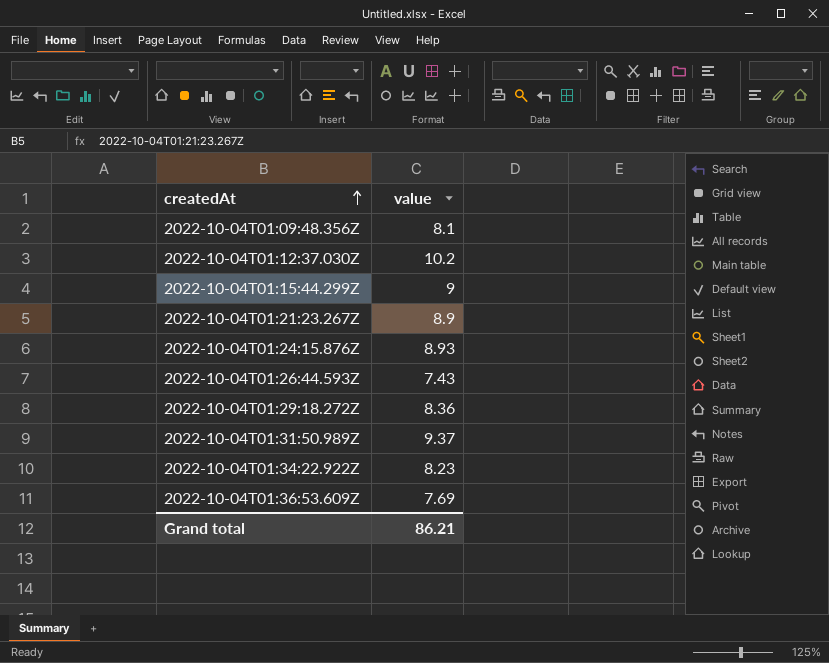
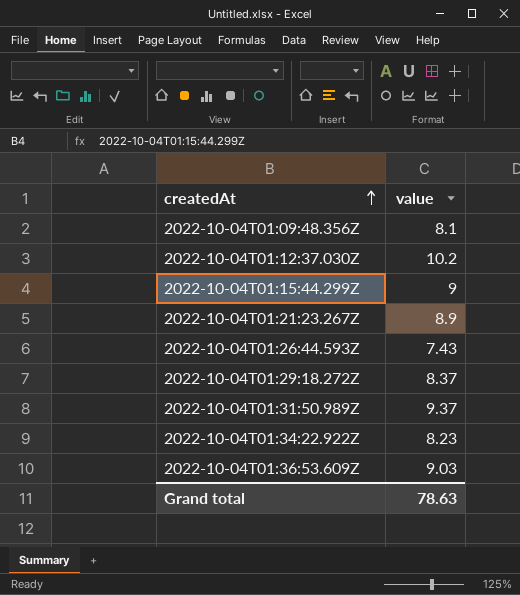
row 2022-10-04T01:24:15.876Z: 8.93 -> none
2022-10-04T01:29:18.272Z | value: 8.36 -> 8.37
2022-10-04T01:36:53.609Z | value: 7.69 -> 9.03
Grand total | value: 86.21 -> 78.63

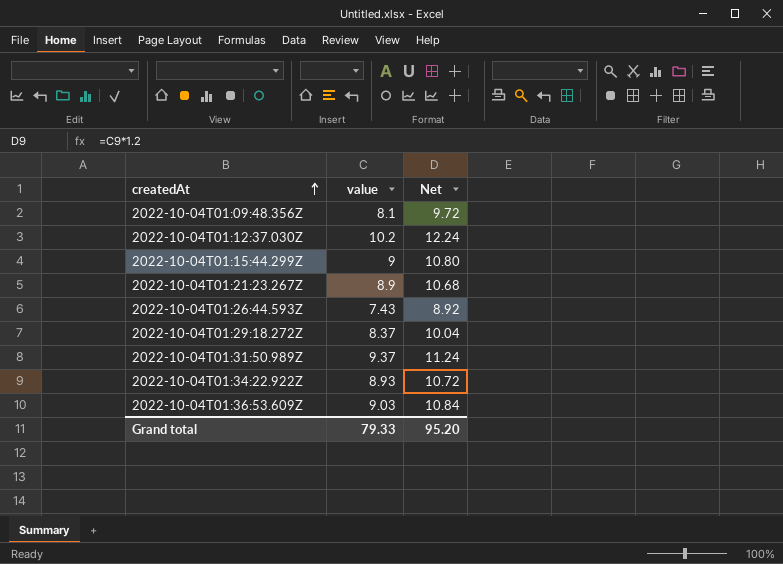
column Net | formula: none -> [value] * 1.2
2022-10-04T01:34:22.922Z | value: 8.23 -> 8.93
Grand total | value: 78.63 -> 79.33

